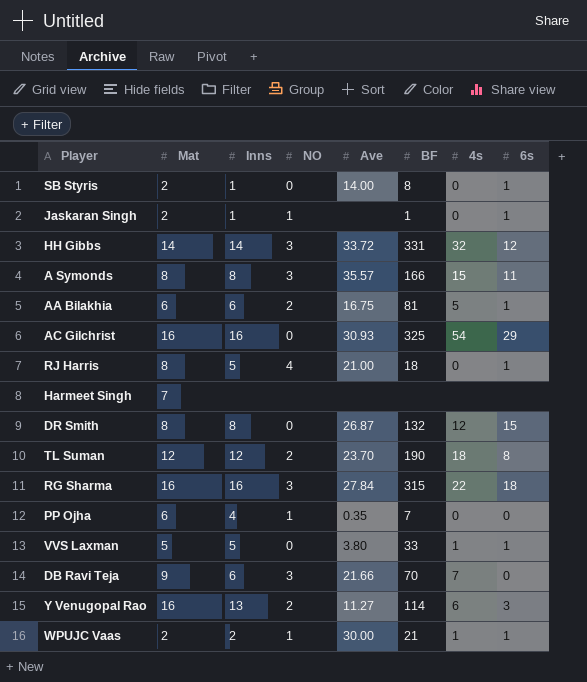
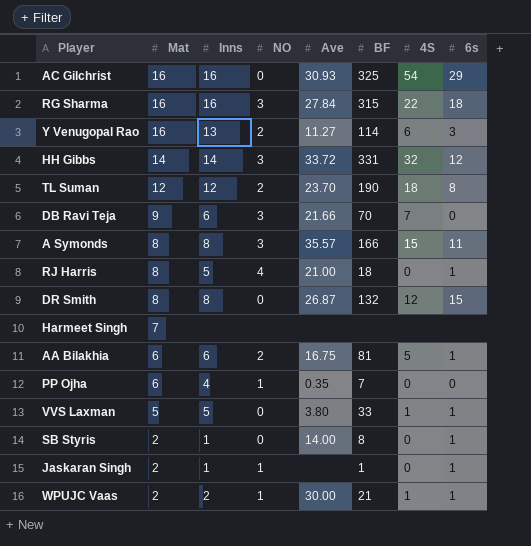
row order: none -> Mat descending
column name: 4s -> 4S

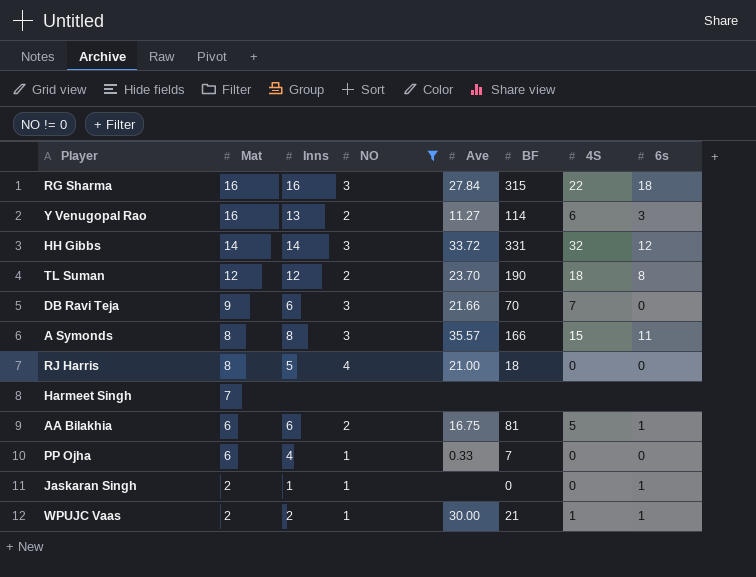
filter: none -> NO != 0
RJ Harris | 6s: 1 -> 0
PP Ojha | Ave: 0.35 -> 0.33
Jaskaran Singh | BF: 1 -> 0

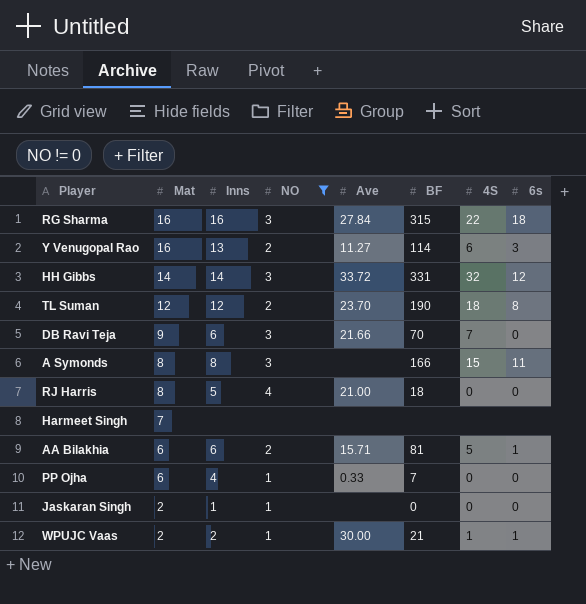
A Symonds | Ave: 35.57 -> none
AA Bilakhia | Ave: 16.75 -> 15.71
Jaskaran Singh | 6s: 1 -> 0

